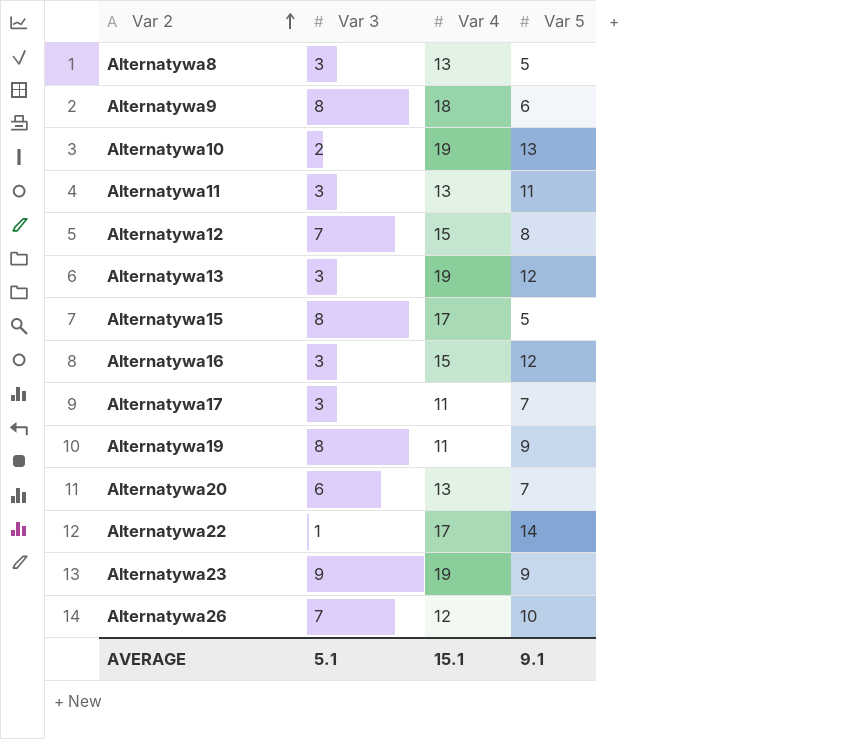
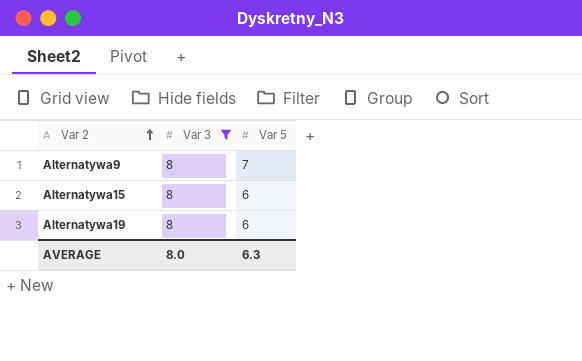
filter: none -> Var 3 = 8
column Var 4 | position: 3 -> none
Alternatywa9 | Var 5: 6 -> 7
Alternatywa15 | Var 5: 5 -> 6
Alternatywa19 | Var 5: 9 -> 6
AVERAGE | Var 3: 5.1 -> 8.0
AVERAGE | Var 5: 9.1 -> 6.3

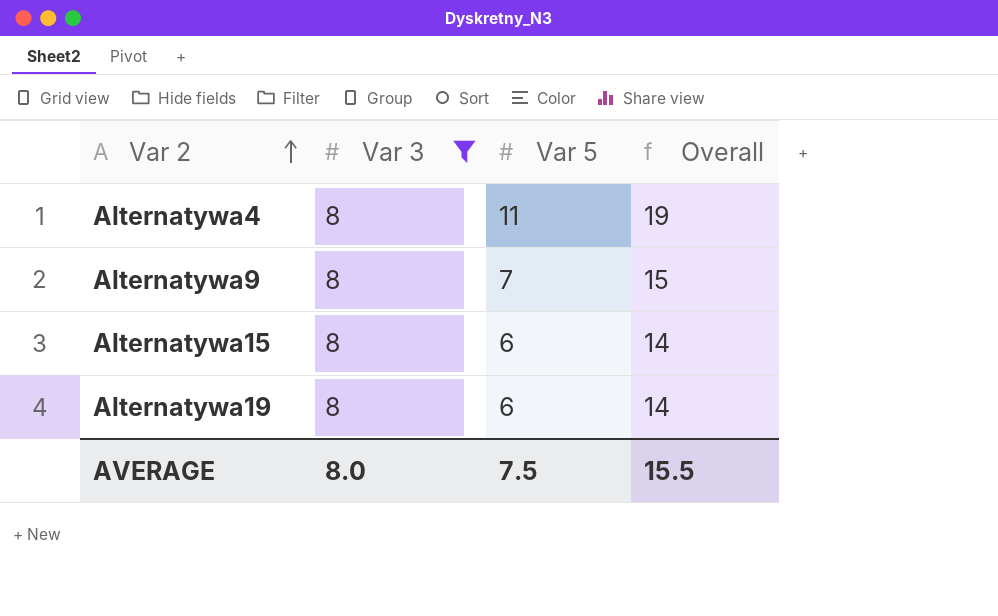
column Overall | formula: none -> [Var 3] + [Var 5]
row Alternatywa4: none -> 8 | 11 | 19
AVERAGE | Var 5: 6.3 -> 7.5

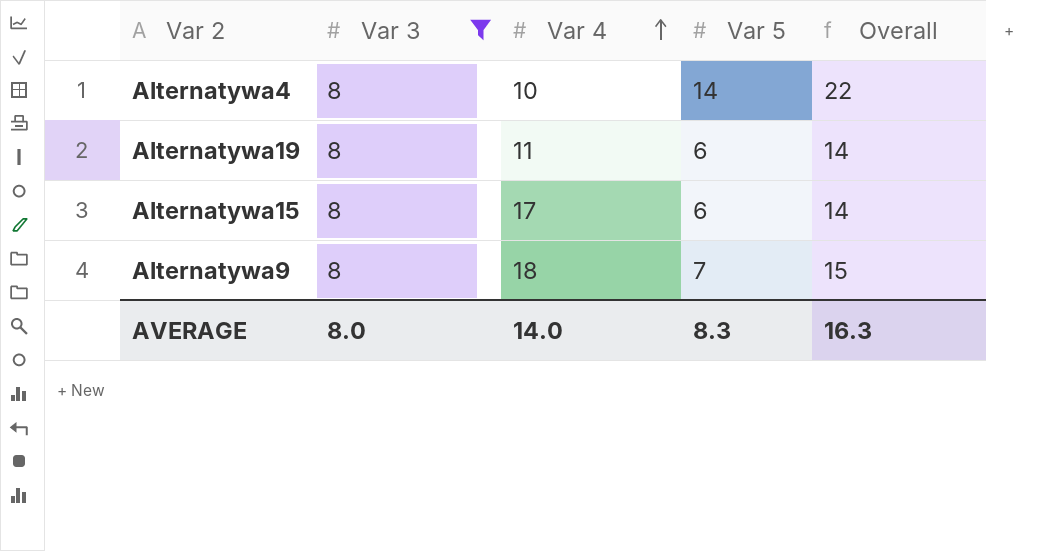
row order: Var 2 ascending -> Var 4 ascending
column Var 4 | position: none -> 3
Alternatywa4 | Var 5: 11 -> 14
Alternatywa4 | Overall: 19 -> 22
AVERAGE | Var 5: 7.5 -> 8.3
AVERAGE | Overall: 15.5 -> 16.3

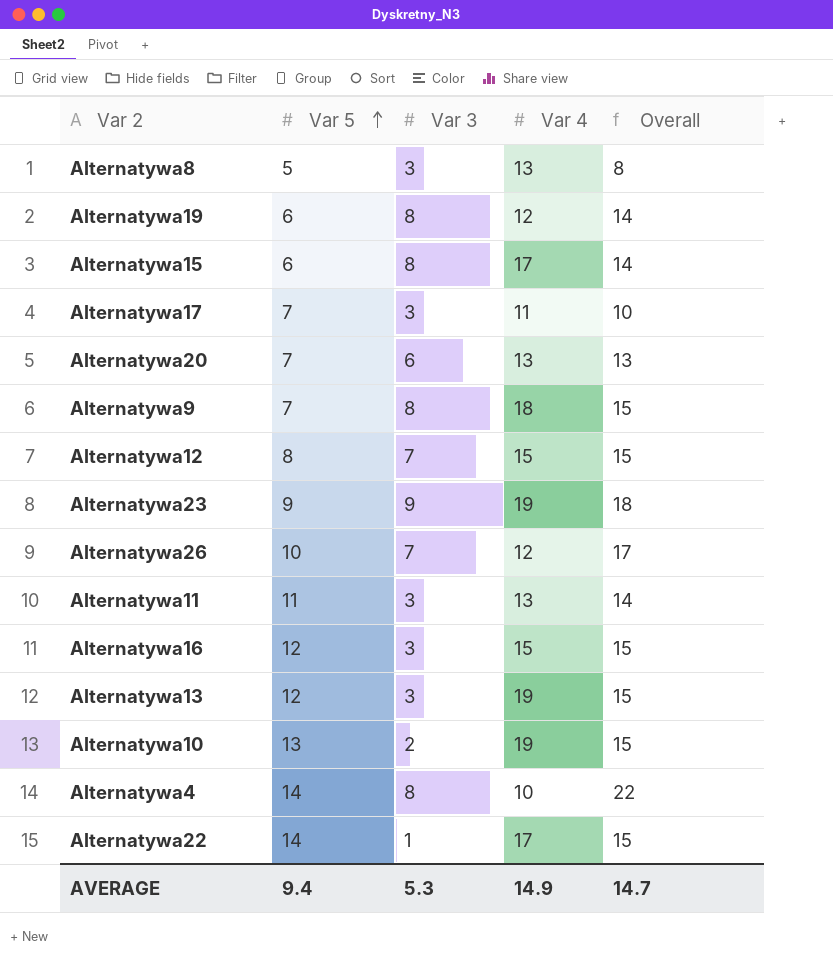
filter: Var 3 = 8 -> none
row order: Var 4 ascending -> Var 5 ascending
column Var 5 | position: 4 -> 2
Alternatywa19 | Var 4: 11 -> 12
AVERAGE | Var 5: 8.3 -> 9.4
AVERAGE | Var 3: 8.0 -> 5.3
AVERAGE | Var 4: 14.0 -> 14.9
AVERAGE | Overall: 16.3 -> 14.7

